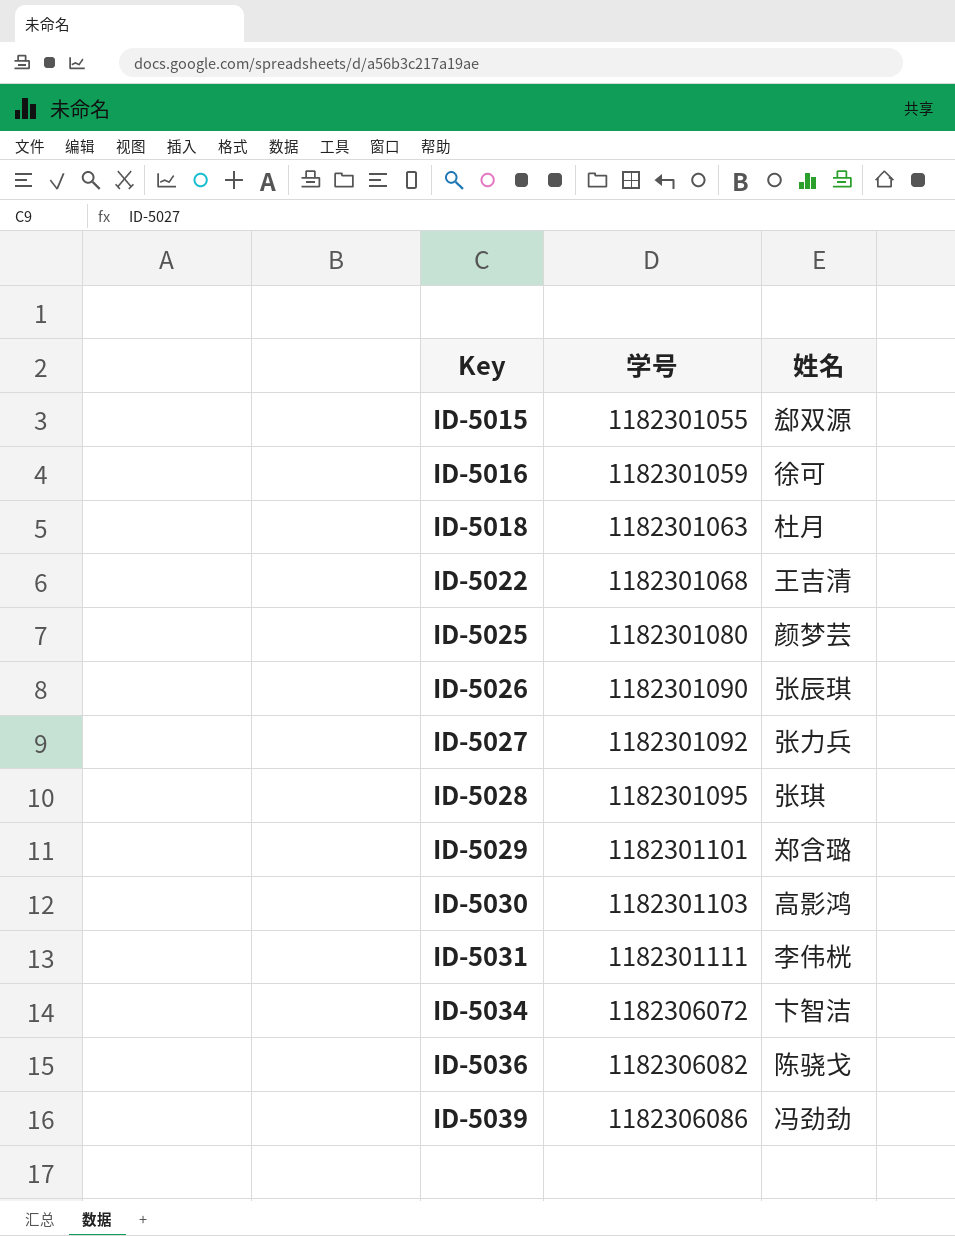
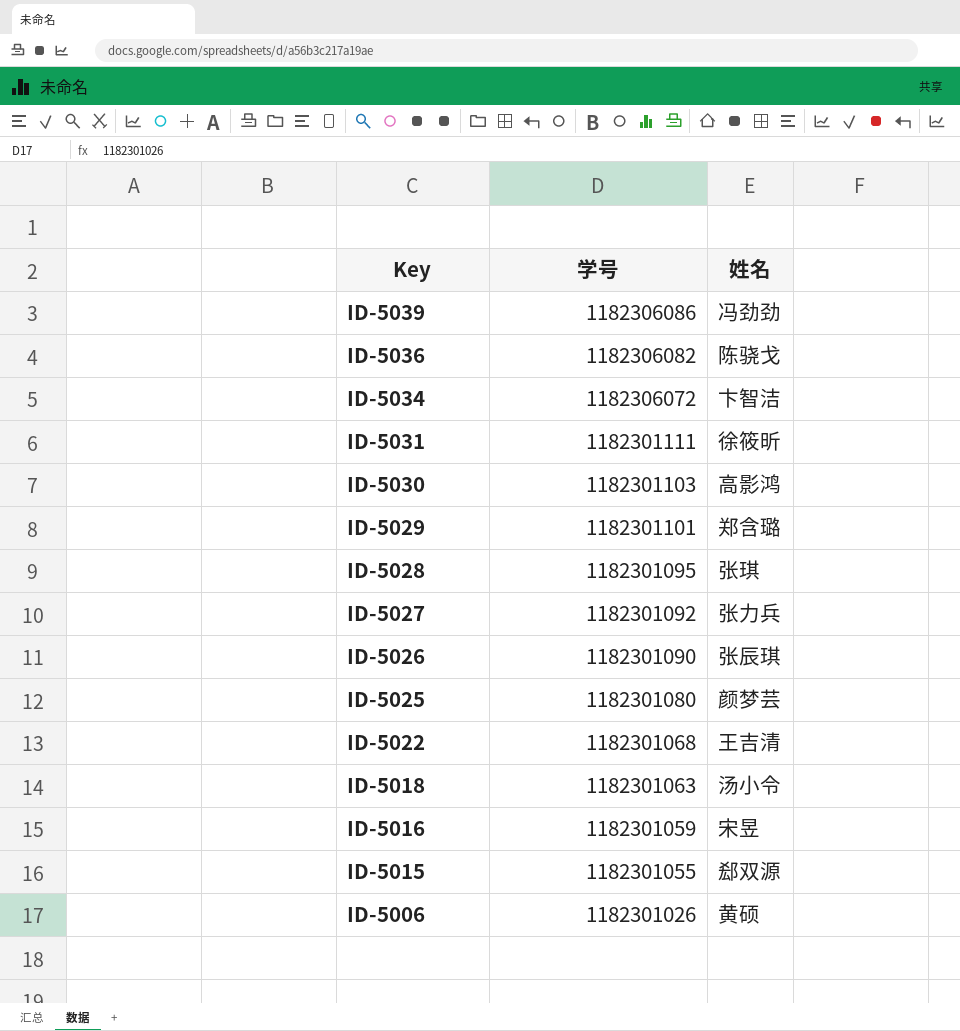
row order: Key ascending -> Key descending
ID-5031 | 姓名: 李伟桄 -> 徐筱昕
ID-5018 | 姓名: 杜月 -> 汤小令
ID-5016 | 姓名: 徐可 -> 宋昱
row ID-5006: none -> 1182301026 | 黄硕

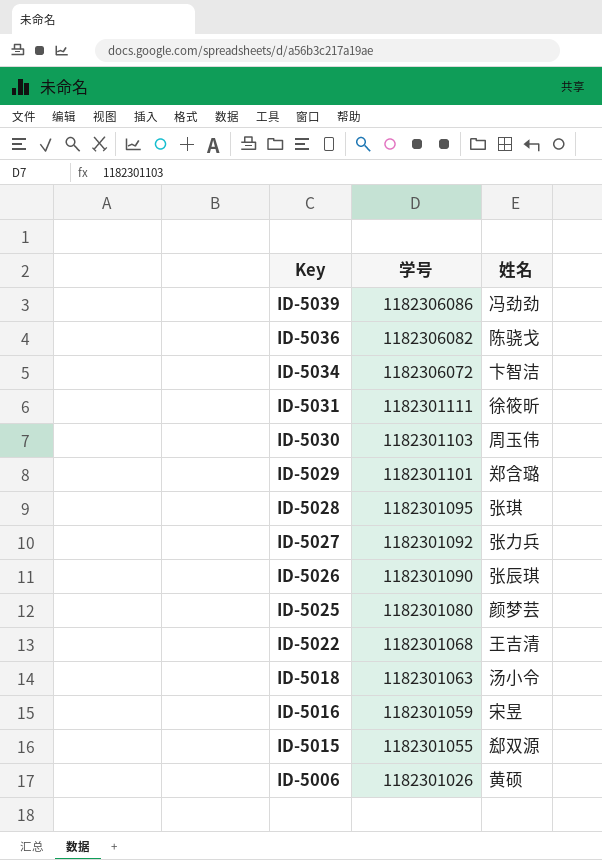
ID-5030 | 姓名: 高影鸿 -> 周玉伟

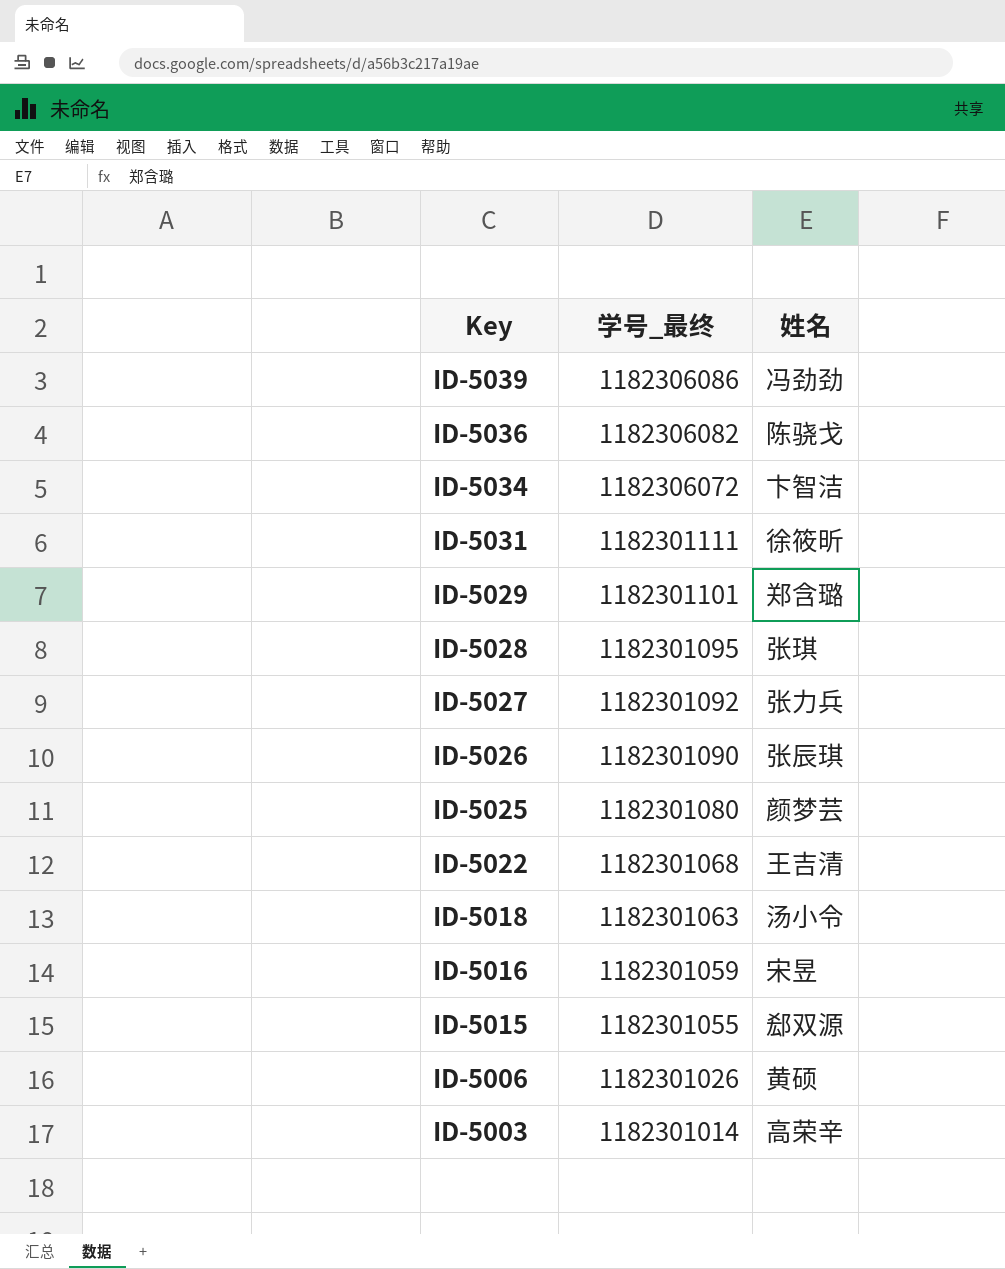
column name: 学号 -> 学号_最终
row ID-5030: 1182301103 | 周玉伟 -> none
row ID-5003: none -> 1182301014 | 高荣辛

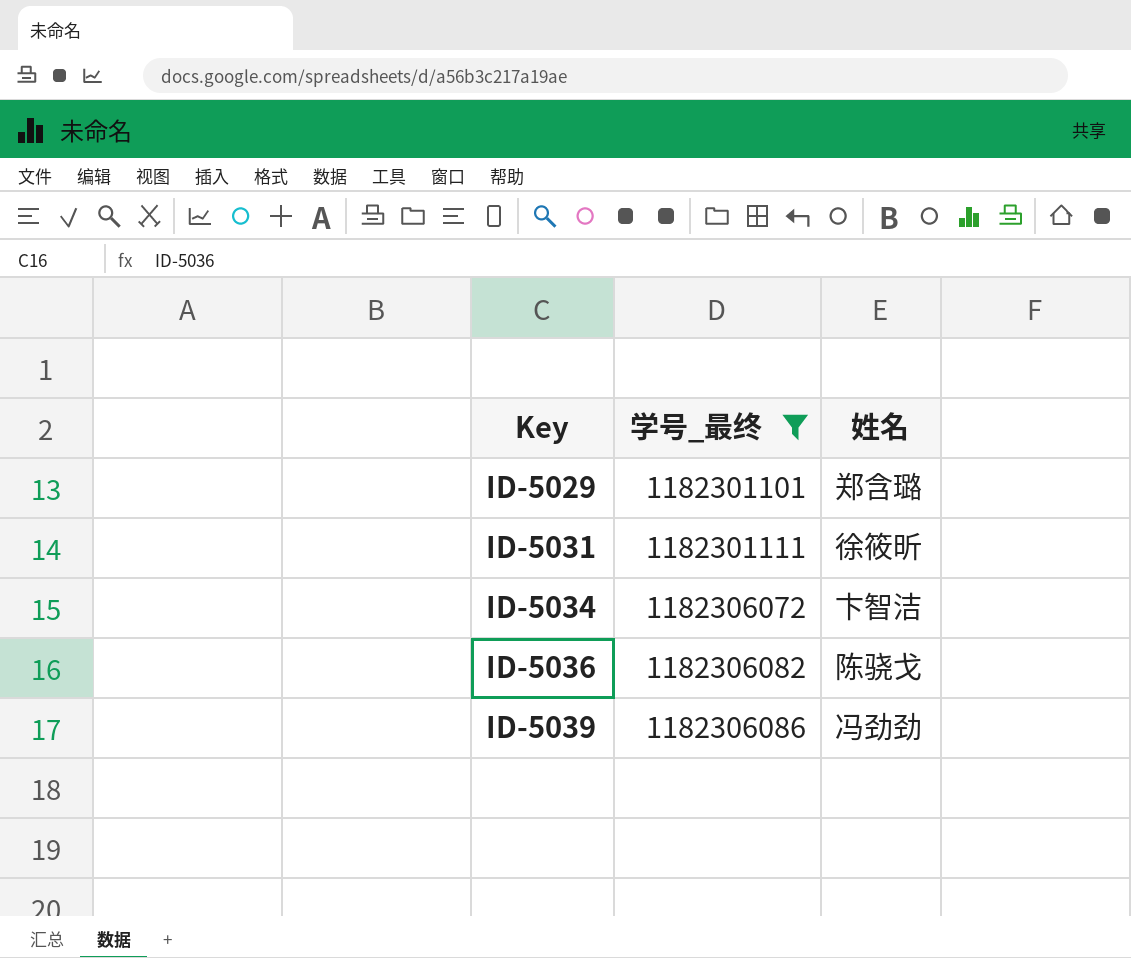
filter: none -> 学号_最终 >= 1182301101
row order: Key descending -> Key ascending

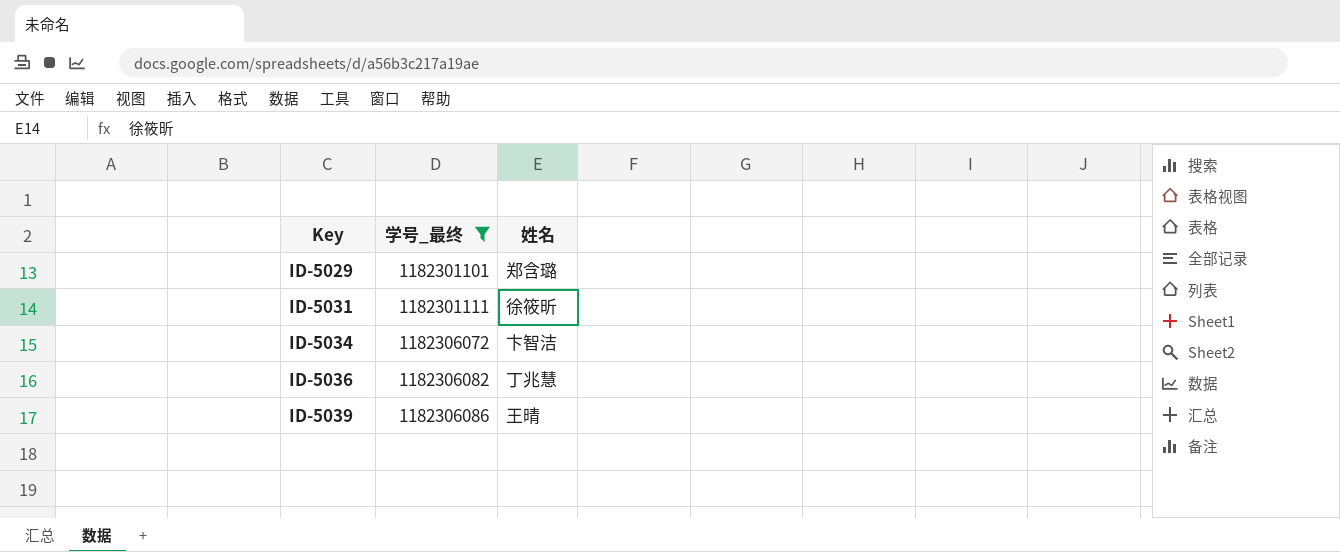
ID-5036 | 姓名: 陈骁戈 -> 丁兆慧
ID-5039 | 姓名: 冯劲劲 -> 王晴

